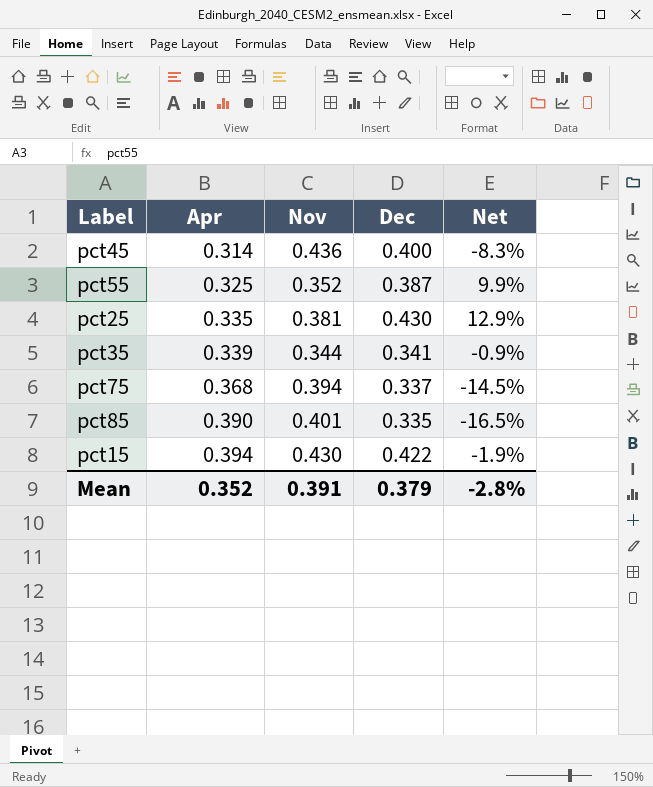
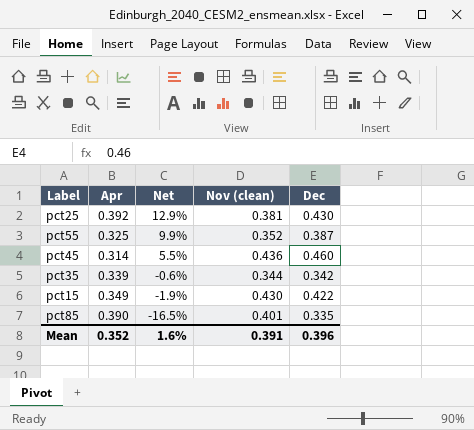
row order: Apr ascending -> Net descending
column Net | position: 5 -> 3
column name: Nov -> Nov (clean)
row pct75: 0.368 | 0.394 | 0.337 | -14.5% -> none
pct25 | Apr: 0.335 -> 0.392
pct45 | Net: -8.3% -> 5.5%
pct45 | Dec: 0.400 -> 0.460
pct35 | Net: -0.9% -> -0.6%
pct35 | Dec: 0.341 -> 0.342
pct15 | Apr: 0.394 -> 0.349
Mean | Net: -2.8% -> 1.6%
Mean | Dec: 0.379 -> 0.396

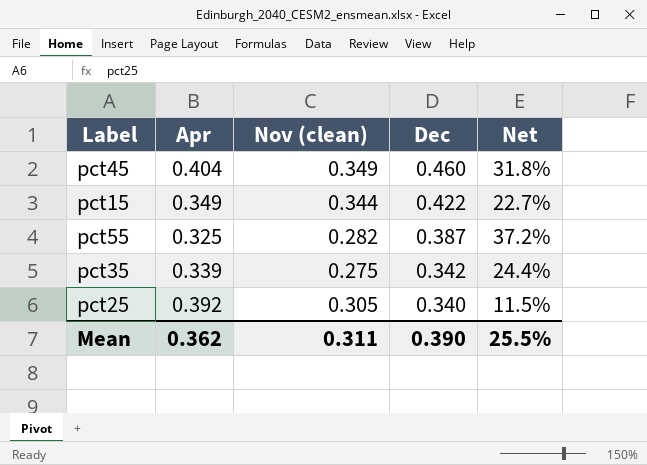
row order: Net descending -> Dec descending
column Net | position: 3 -> 5
row pct85: 0.390 | -16.5% | 0.401 | 0.335 -> none
pct45 | Apr: 0.314 -> 0.404
pct45 | Nov (clean): 0.436 -> 0.349
pct45 | Net: 5.5% -> 31.8%
pct15 | Nov (clean): 0.430 -> 0.344
pct15 | Net: -1.9% -> 22.7%
pct55 | Nov (clean): 0.352 -> 0.282
pct55 | Net: 9.9% -> 37.2%
pct35 | Nov (clean): 0.344 -> 0.275
pct35 | Net: -0.6% -> 24.4%
pct25 | Nov (clean): 0.381 -> 0.305
pct25 | Dec: 0.430 -> 0.340
pct25 | Net: 12.9% -> 11.5%
Mean | Apr: 0.352 -> 0.362
Mean | Nov (clean): 0.391 -> 0.311
Mean | Dec: 0.396 -> 0.390
Mean | Net: 1.6% -> 25.5%

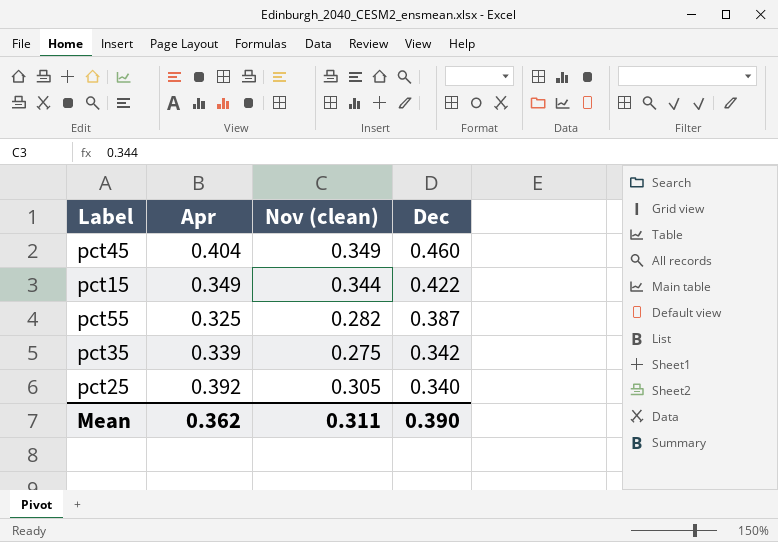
column Net | formula: ([Dec] - [Nov (clean)]) / [Nov (clean)] -> none

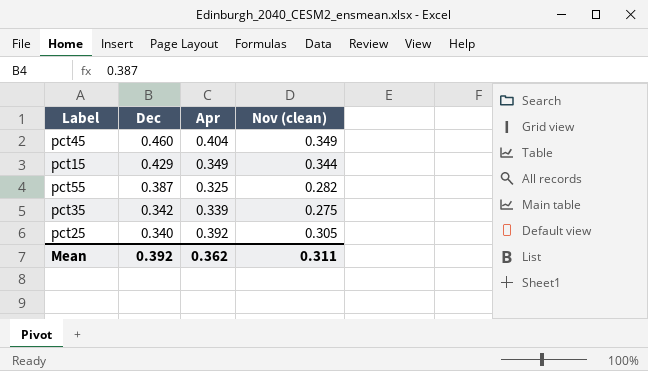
column Dec | position: 4 -> 2
pct15 | Dec: 0.422 -> 0.429
Mean | Dec: 0.390 -> 0.392

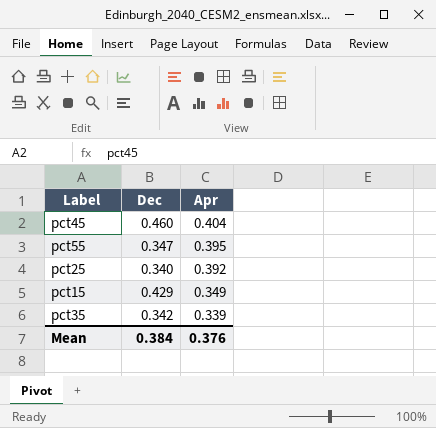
row order: Dec descending -> Apr descending
column Nov (clean) | position: 4 -> none
pct55 | Dec: 0.387 -> 0.347
pct55 | Apr: 0.325 -> 0.395
Mean | Dec: 0.392 -> 0.384
Mean | Apr: 0.362 -> 0.376

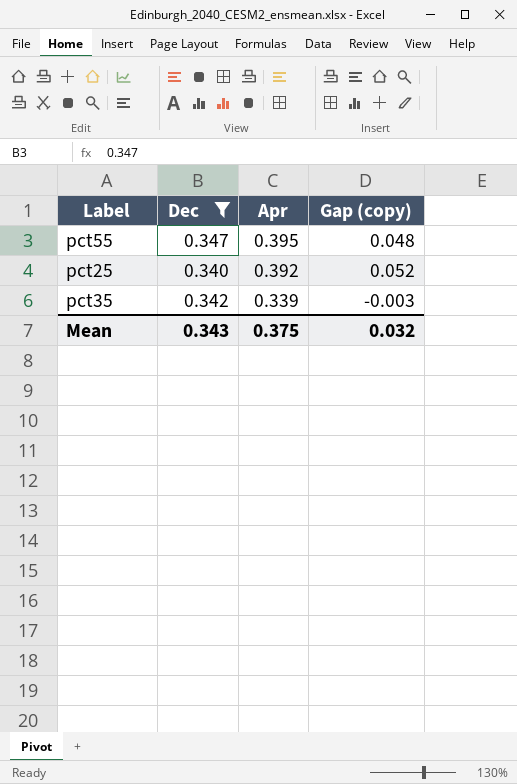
filter: none -> Dec <= 0.347
column Gap (copy) | formula: none -> [Apr] - [Dec]
Mean | Dec: 0.384 -> 0.343
Mean | Apr: 0.376 -> 0.375

